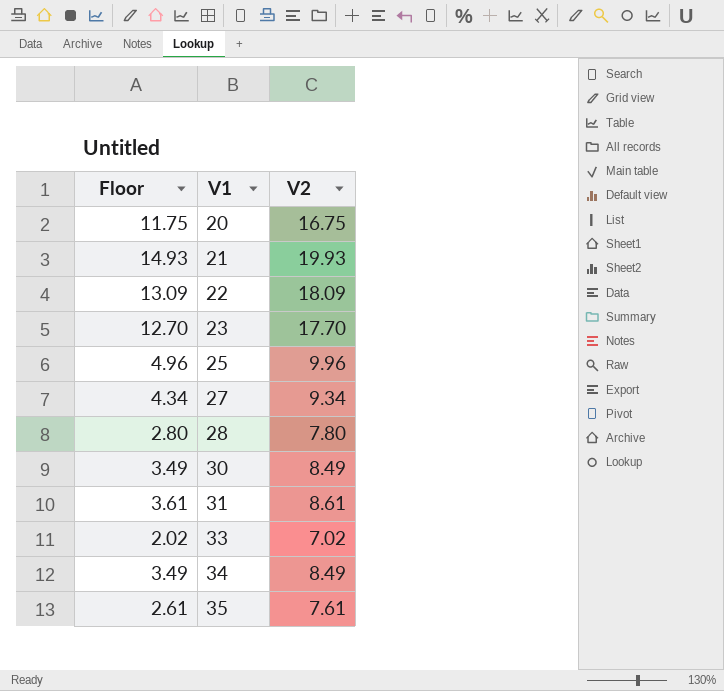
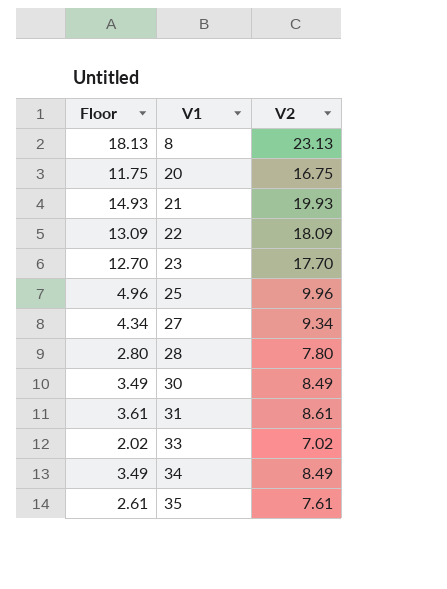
row 8: none -> 18.13 | 23.13

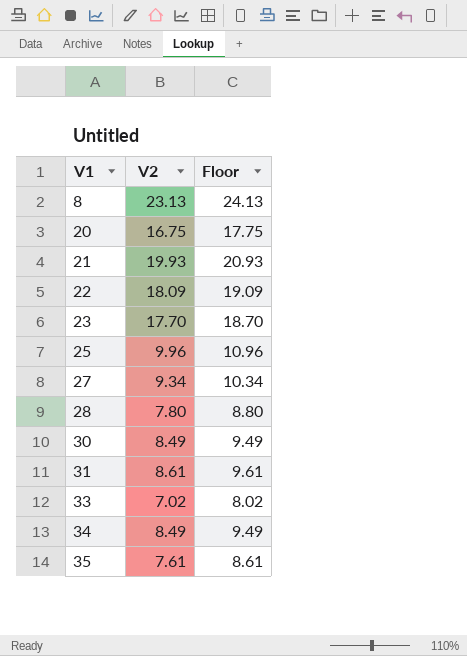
column Floor | formula: [V2] - 5 -> [V2] + 1
column Floor | position: 1 -> 3

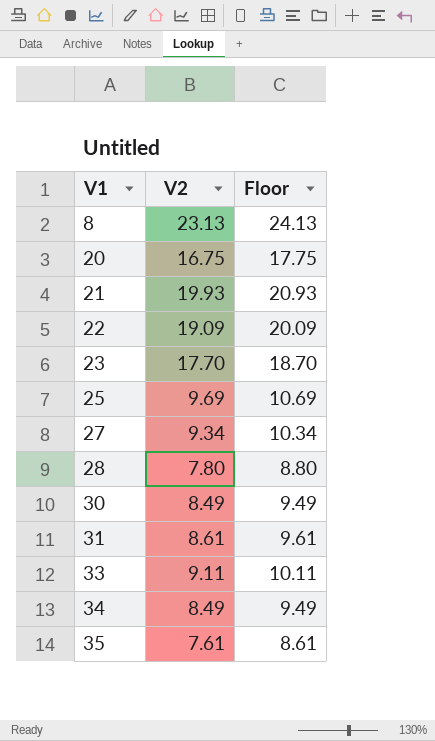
22 | V2: 18.09 -> 19.09
22 | Floor: 19.09 -> 20.09
25 | V2: 9.96 -> 9.69
25 | Floor: 10.96 -> 10.69
33 | V2: 7.02 -> 9.11
33 | Floor: 8.02 -> 10.11

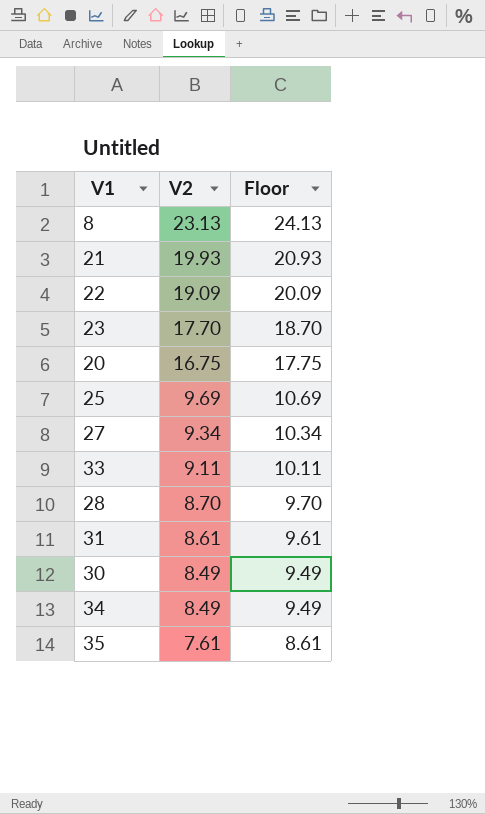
row order: V1 ascending -> V2 descending
28 | V2: 7.80 -> 8.70
28 | Floor: 8.80 -> 9.70

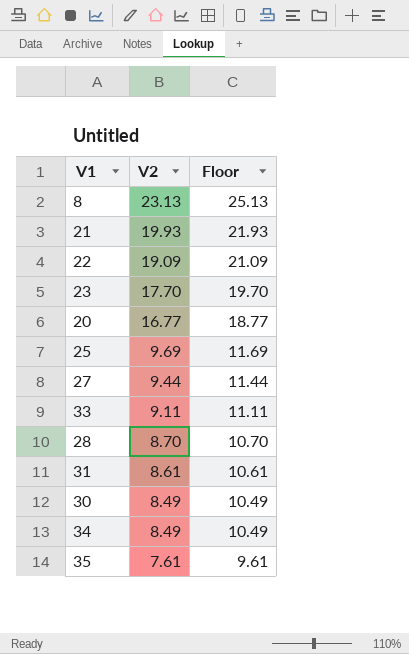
column Floor | formula: [V2] + 1 -> [V2] + 2
20 | V2: 16.75 -> 16.77
27 | V2: 9.34 -> 9.44

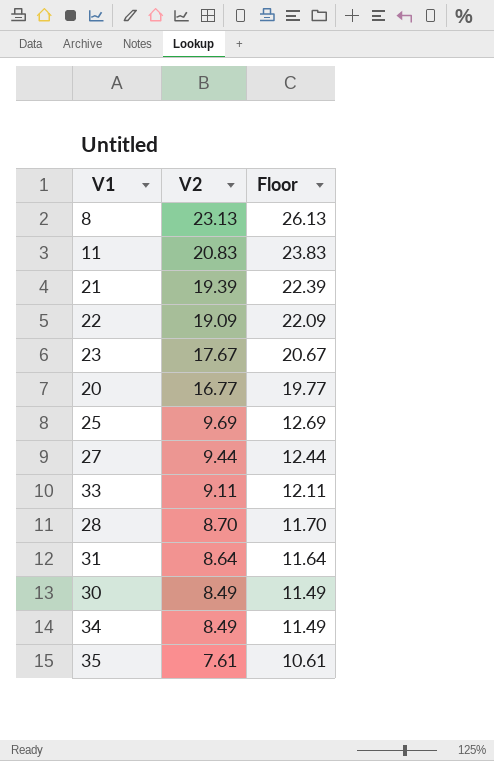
column Floor | formula: [V2] + 2 -> [V2] + 3
row 11: none -> 20.83 | 23.83
21 | V2: 19.93 -> 19.39
23 | V2: 17.70 -> 17.67
31 | V2: 8.61 -> 8.64

